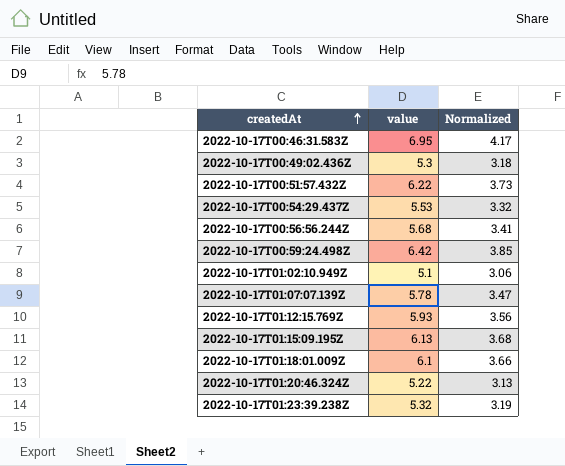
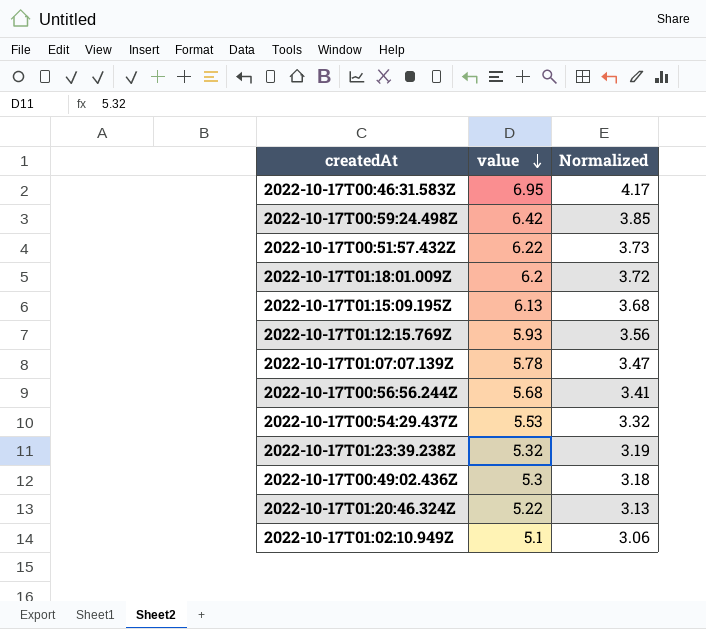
row order: createdAt ascending -> value descending
2022-10-17T01:18:01.009Z | value: 6.1 -> 6.2
2022-10-17T01:18:01.009Z | Normalized: 3.66 -> 3.72

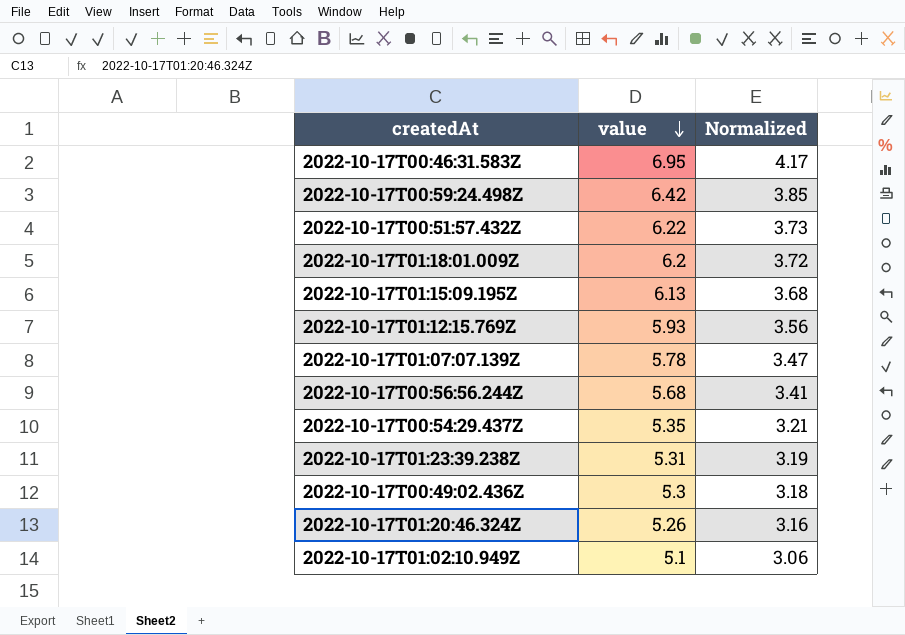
2022-10-17T00:54:29.437Z | value: 5.53 -> 5.35
2022-10-17T00:54:29.437Z | Normalized: 3.32 -> 3.21
2022-10-17T01:23:39.238Z | value: 5.32 -> 5.31
2022-10-17T01:20:46.324Z | value: 5.22 -> 5.26
2022-10-17T01:20:46.324Z | Normalized: 3.13 -> 3.16

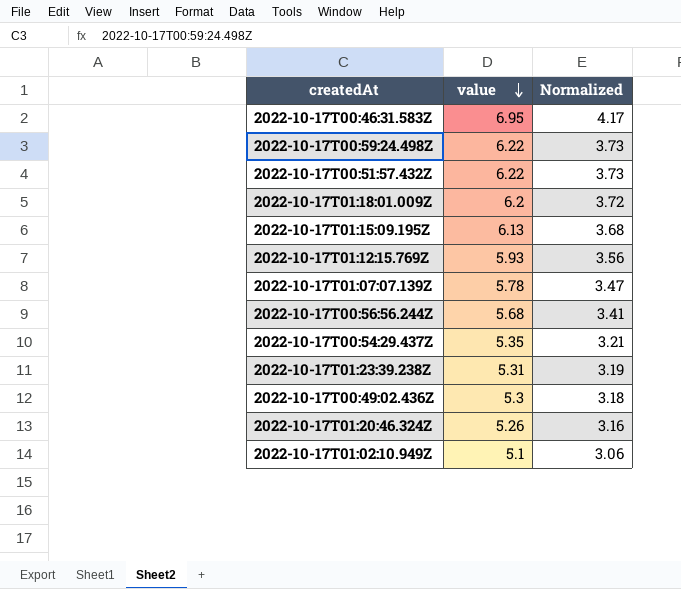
2022-10-17T00:59:24.498Z | value: 6.42 -> 6.22
2022-10-17T00:59:24.498Z | Normalized: 3.85 -> 3.73

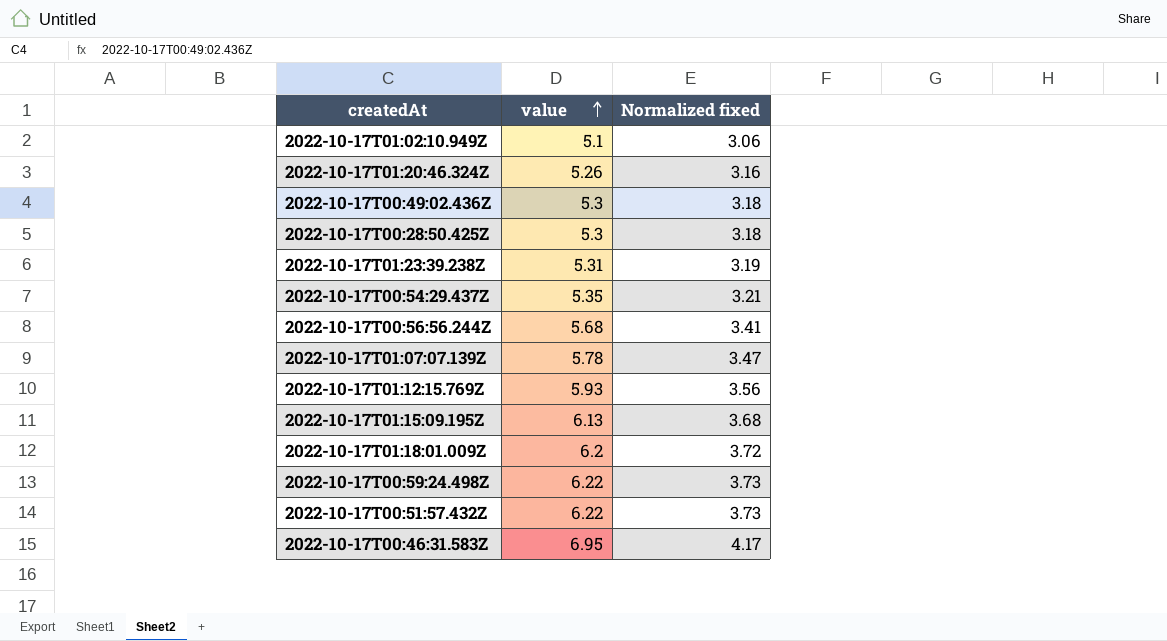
row order: value descending -> value ascending
column name: Normalized -> Normalized fixed
row 2022-10-17T00:28:50.425Z: none -> 5.3 | 3.18

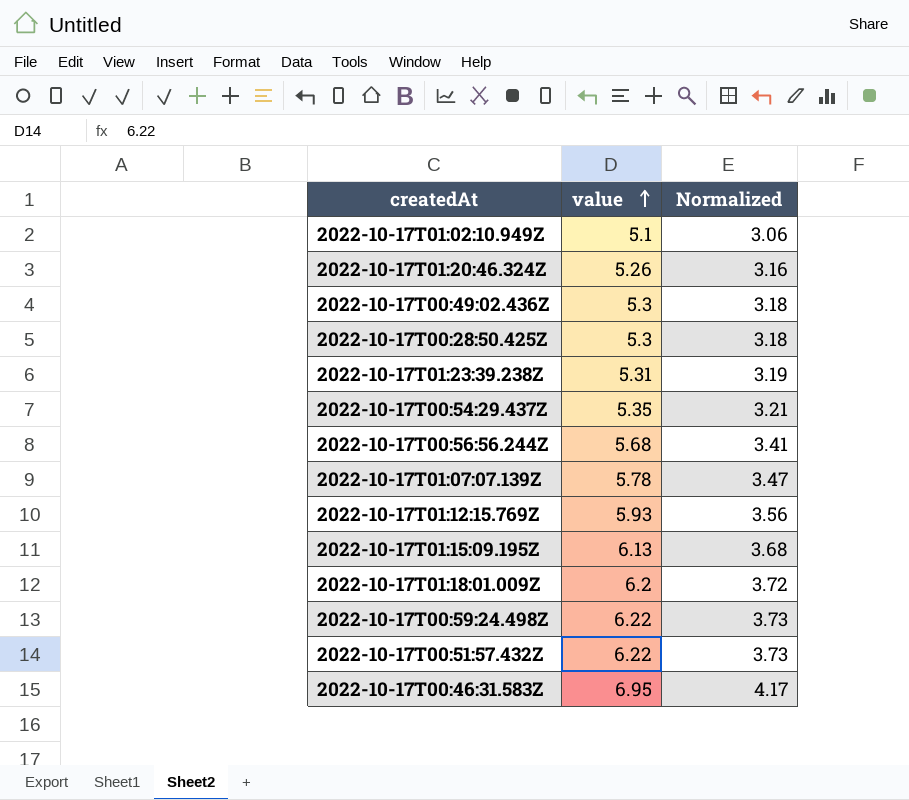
column name: Normalized fixed -> Normalized

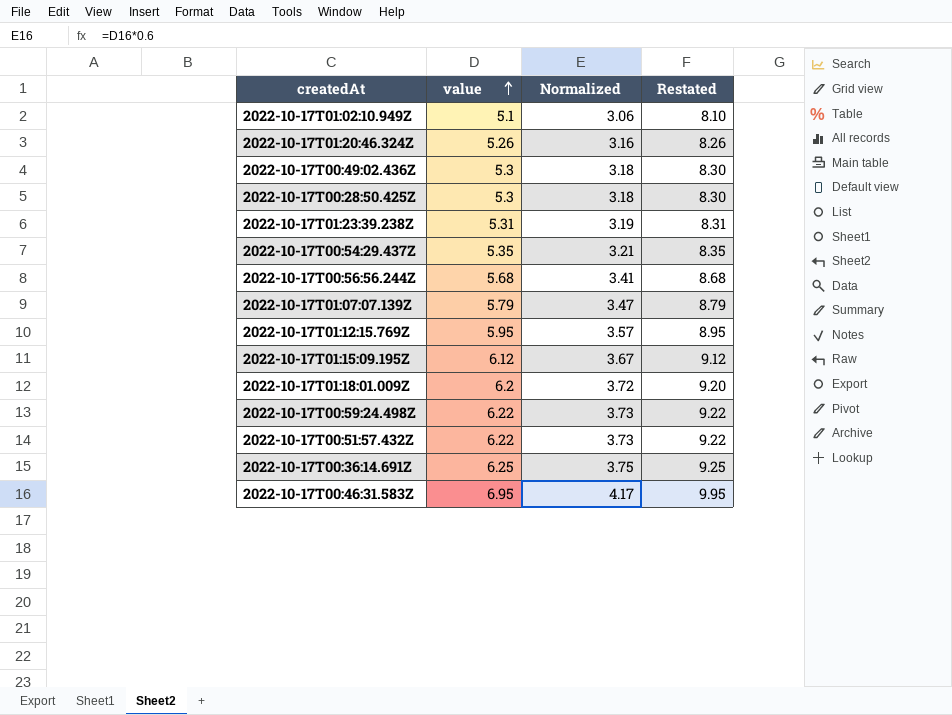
column Restated | formula: none -> [value] + 3
2022-10-17T01:07:07.139Z | value: 5.78 -> 5.79
2022-10-17T01:12:15.769Z | value: 5.93 -> 5.95
2022-10-17T01:12:15.769Z | Normalized: 3.56 -> 3.57
2022-10-17T01:15:09.195Z | value: 6.13 -> 6.12
2022-10-17T01:15:09.195Z | Normalized: 3.68 -> 3.67
row 2022-10-17T00:36:14.691Z: none -> 6.25 | 3.75 | 9.25

